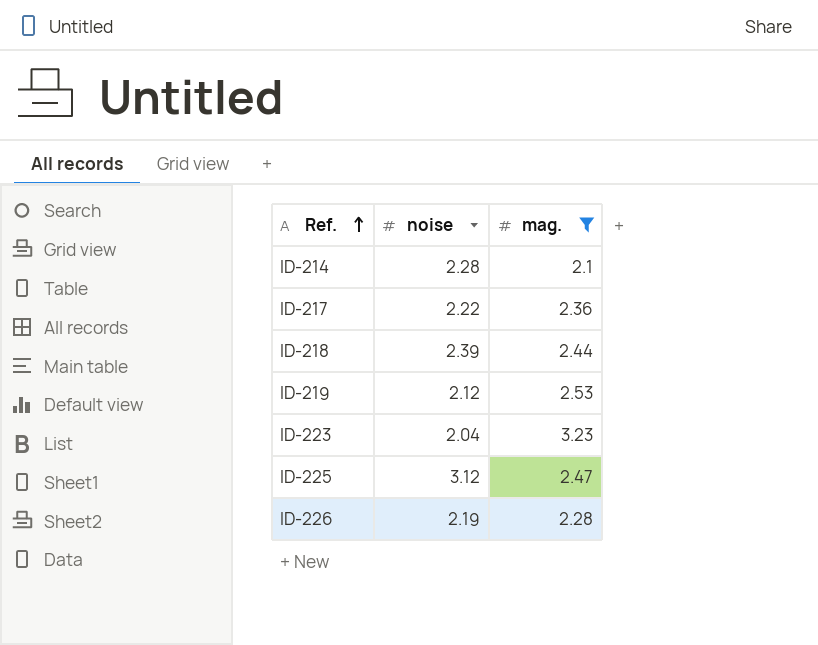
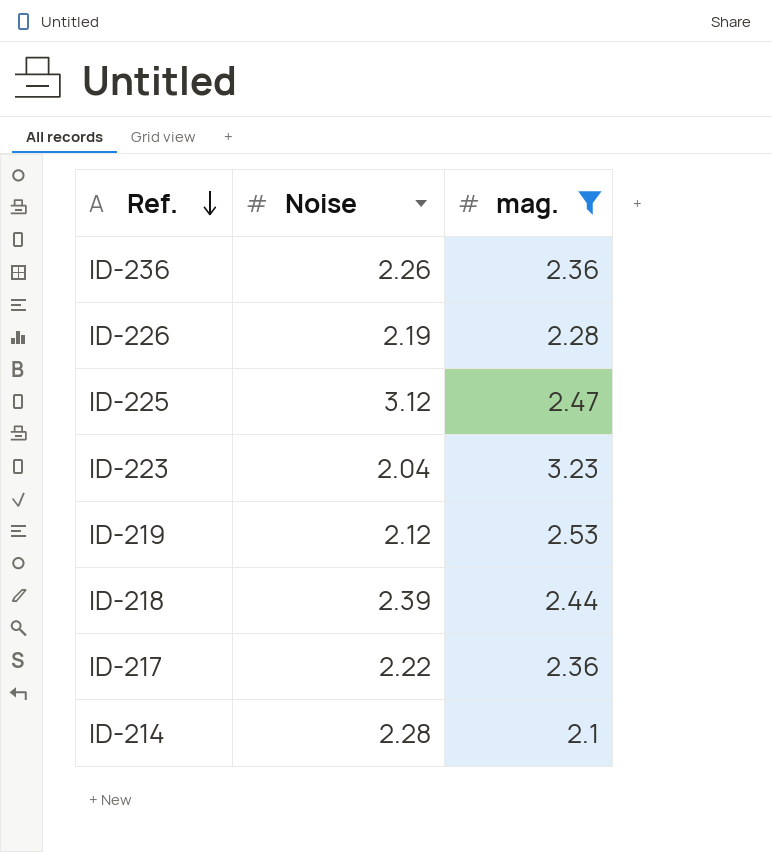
row order: Ref. ascending -> Ref. descending
column name: noise -> Noise
row ID-236: none -> 2.26 | 2.36

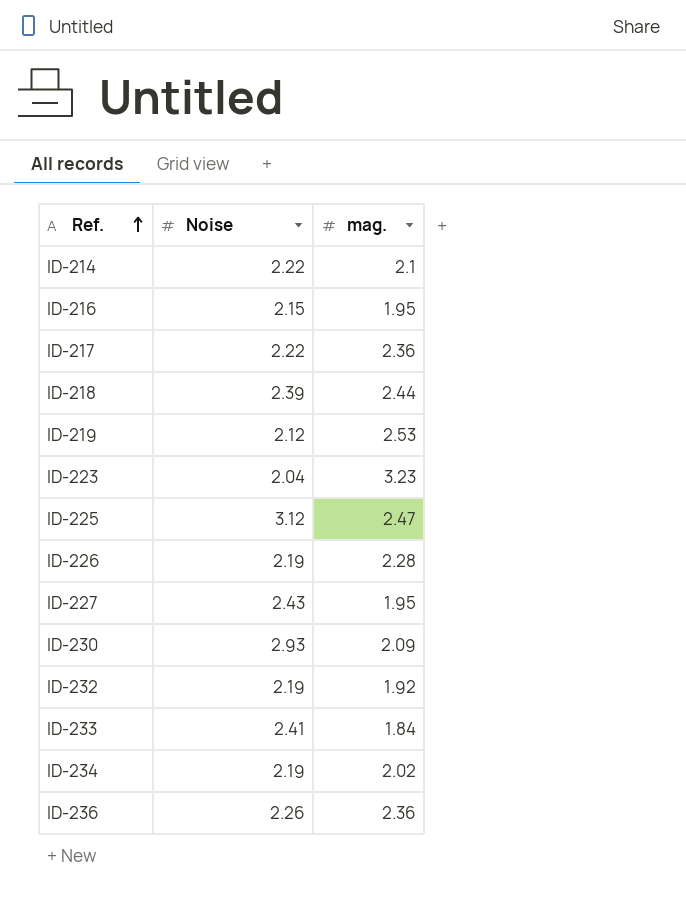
filter: mag. >= 2.1 -> none
row order: Ref. descending -> Ref. ascending
ID-214 | Noise: 2.28 -> 2.22

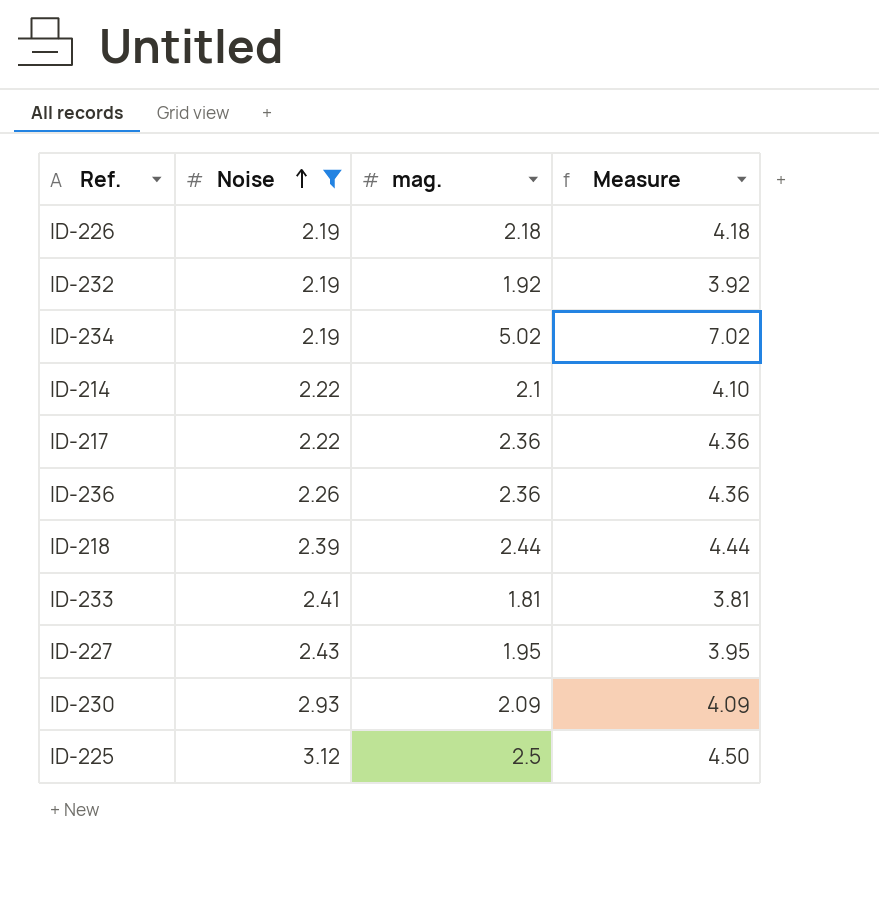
filter: none -> Noise >= 2.19
row order: Ref. ascending -> Noise ascending
column Measure | formula: none -> [mag.] + 2
ID-226 | mag.: 2.28 -> 2.18
ID-234 | mag.: 2.02 -> 5.02
ID-233 | mag.: 1.84 -> 1.81
ID-225 | mag.: 2.47 -> 2.5

